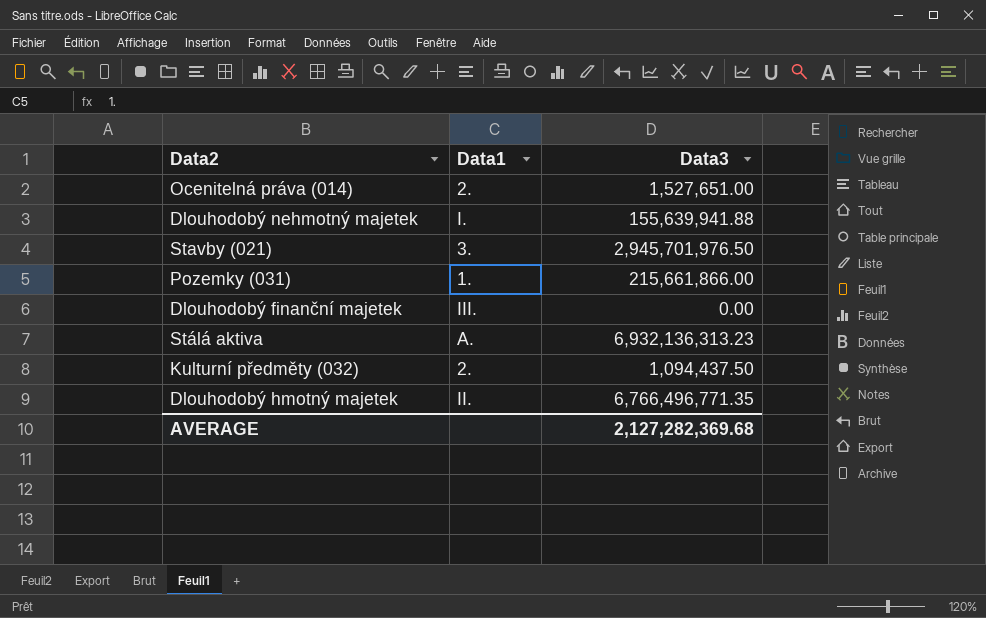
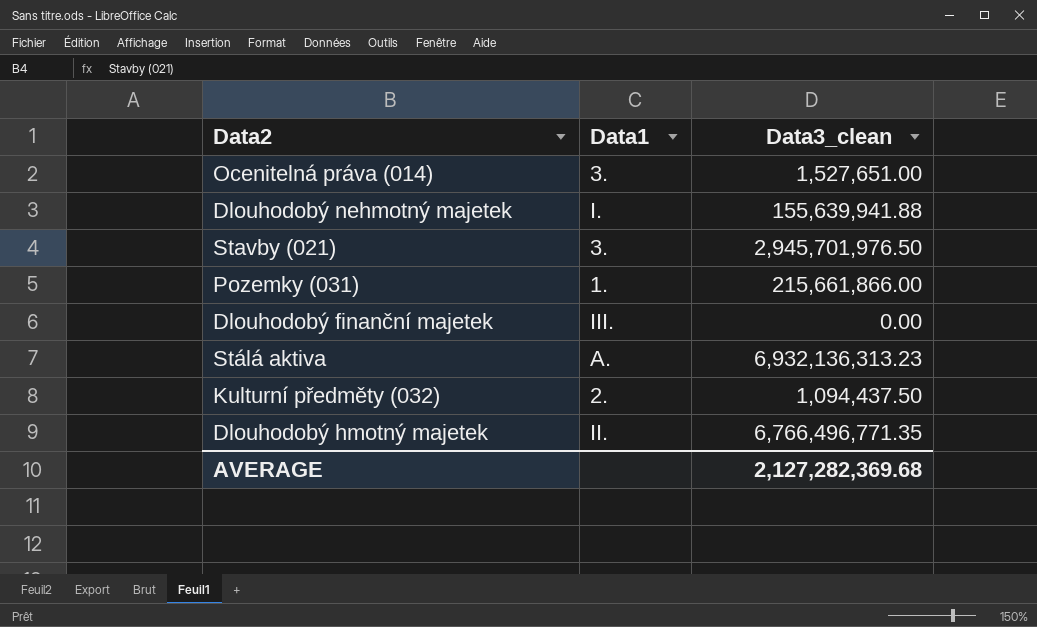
column name: Data3 -> Data3_clean
Ocenitelná práva (014) | Data1: 2. -> 3.

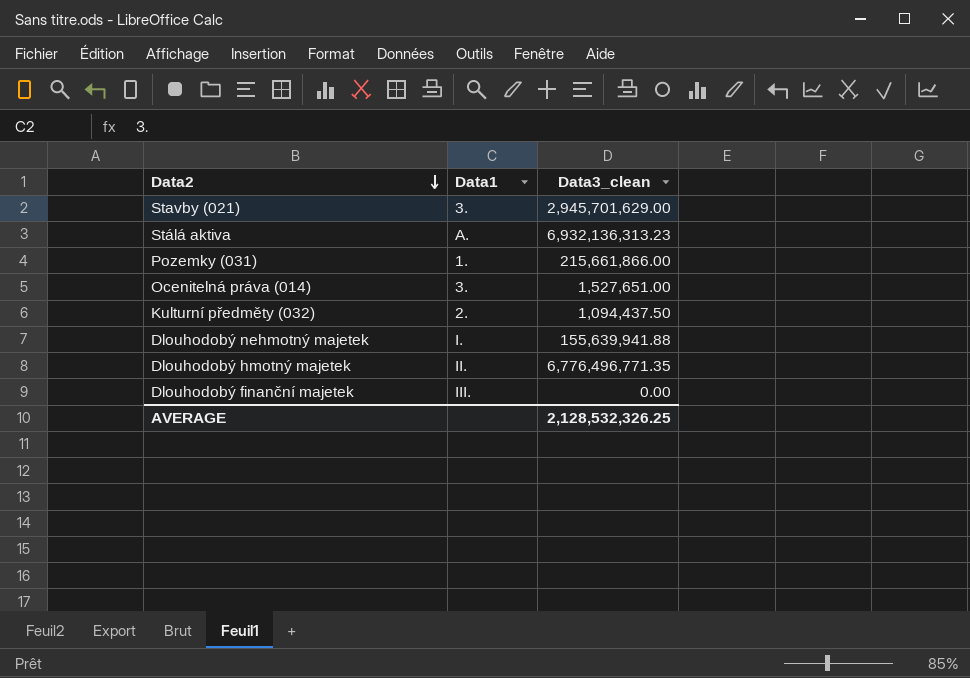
row order: none -> Data2 descending
Stavby (021) | Data3_clean: 2,945,701,976.50 -> 2,945,701,629.00
Dlouhodobý hmotný majetek | Data3_clean: 6,766,496,771.35 -> 6,776,496,771.35
AVERAGE | Data3_clean: 2,127,282,369.68 -> 2,128,532,326.25

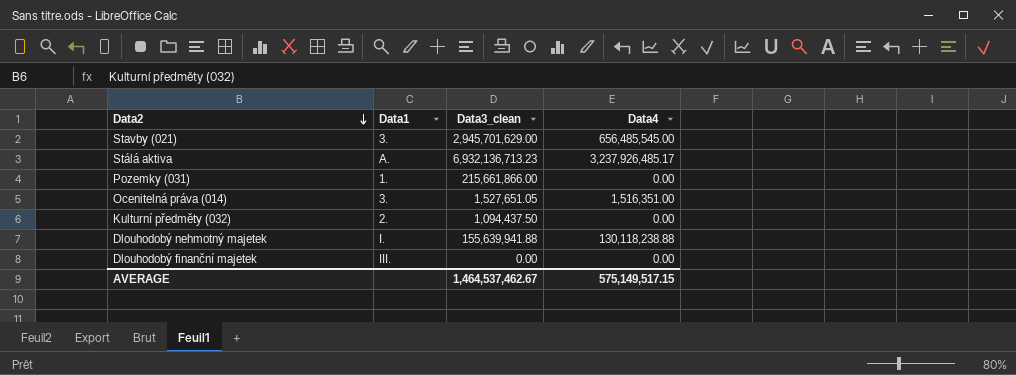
column Data4 | position: none -> 4
row Dlouhodobý hmotný majetek: II. | 6,776,496,771.35 -> none
Stálá aktiva | Data3_clean: 6,932,136,313.23 -> 6,932,136,713.23
Ocenitelná práva (014) | Data3_clean: 1,527,651.00 -> 1,527,651.05
AVERAGE | Data3_clean: 2,128,532,326.25 -> 1,464,537,462.67

